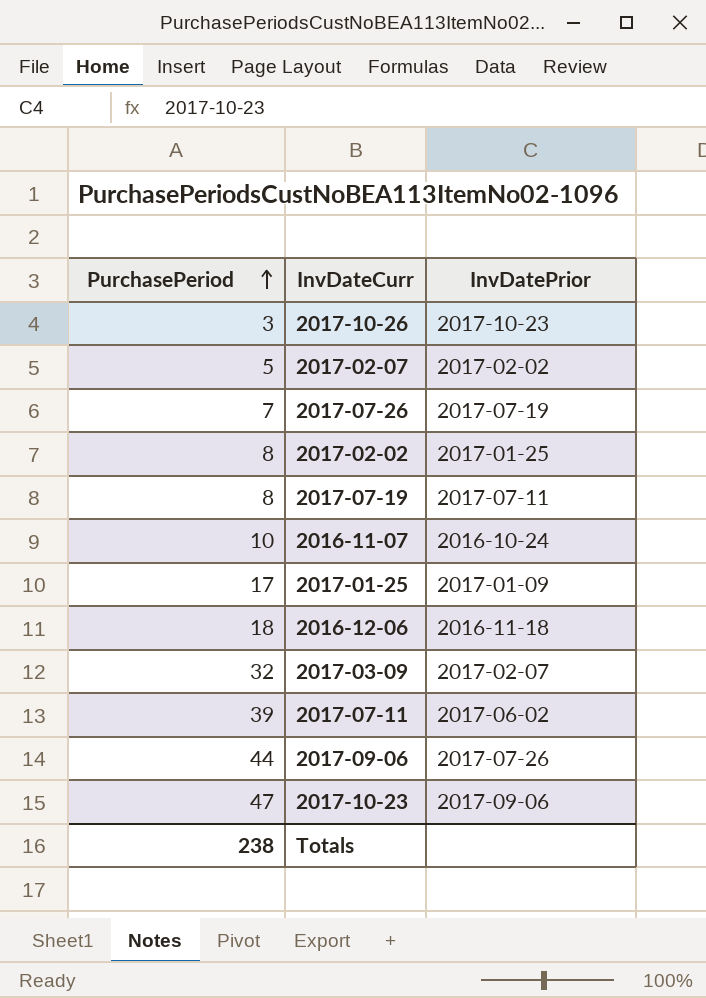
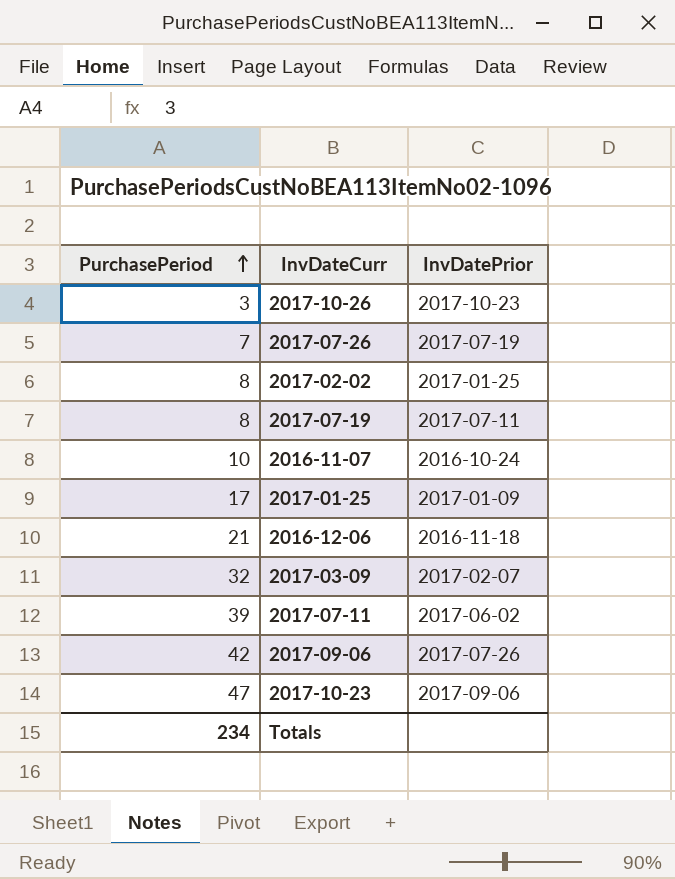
row 2017-02-07: 5 | 2017-02-02 -> none
2016-12-06 | PurchasePeriod: 18 -> 21
2017-09-06 | PurchasePeriod: 44 -> 42
Totals | PurchasePeriod: 238 -> 234

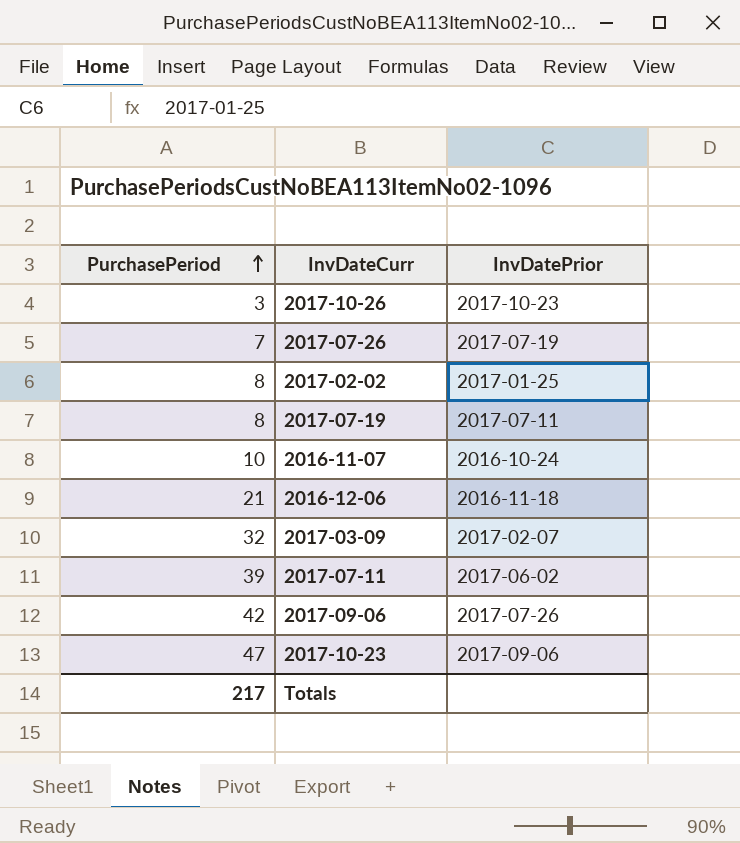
row 2017-01-25: 17 | 2017-01-09 -> none
Totals | PurchasePeriod: 234 -> 217

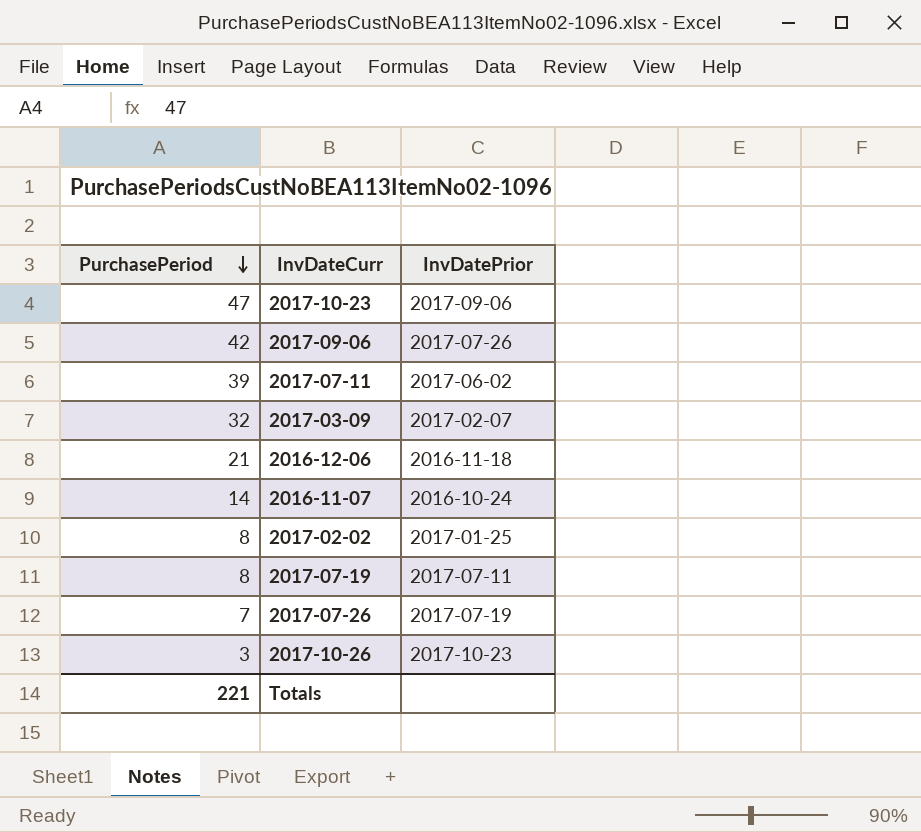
row order: PurchasePeriod ascending -> PurchasePeriod descending
2016-11-07 | PurchasePeriod: 10 -> 14
Totals | PurchasePeriod: 217 -> 221

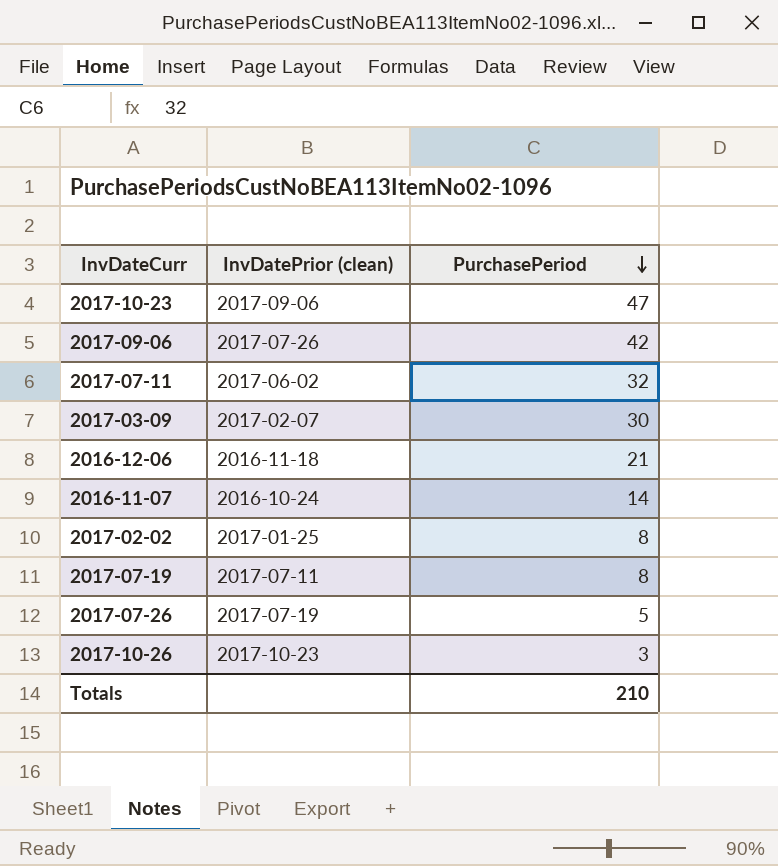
column name: InvDatePrior -> InvDatePrior (clean)
column PurchasePeriod | position: 1 -> 3
2017-07-11 | PurchasePeriod: 39 -> 32
2017-03-09 | PurchasePeriod: 32 -> 30
2017-07-26 | PurchasePeriod: 7 -> 5
Totals | PurchasePeriod: 221 -> 210

